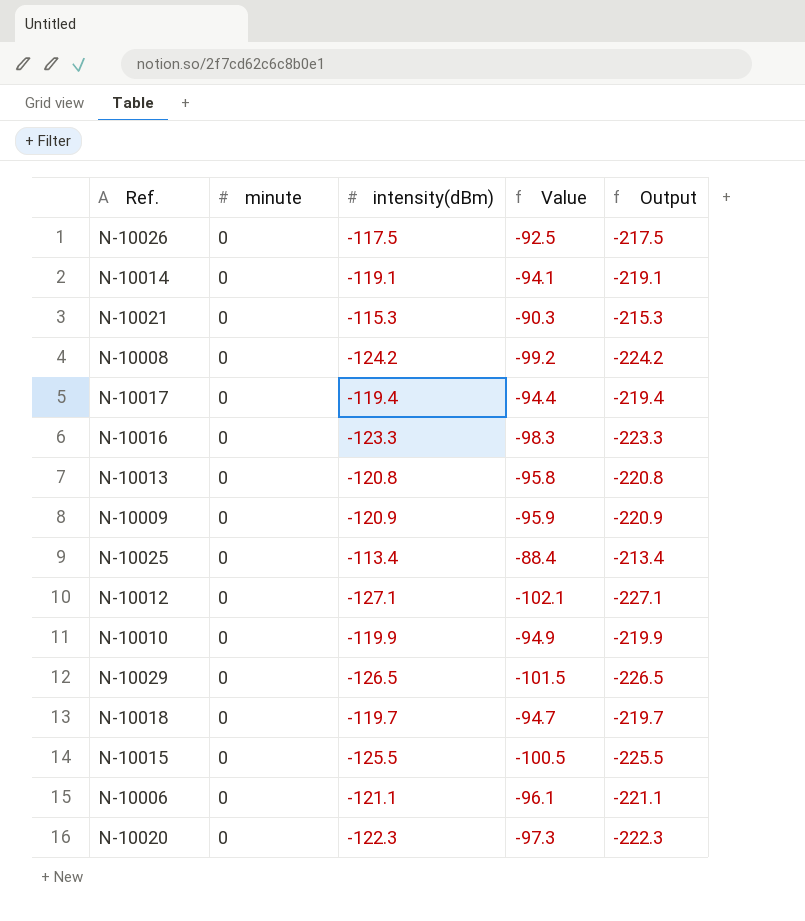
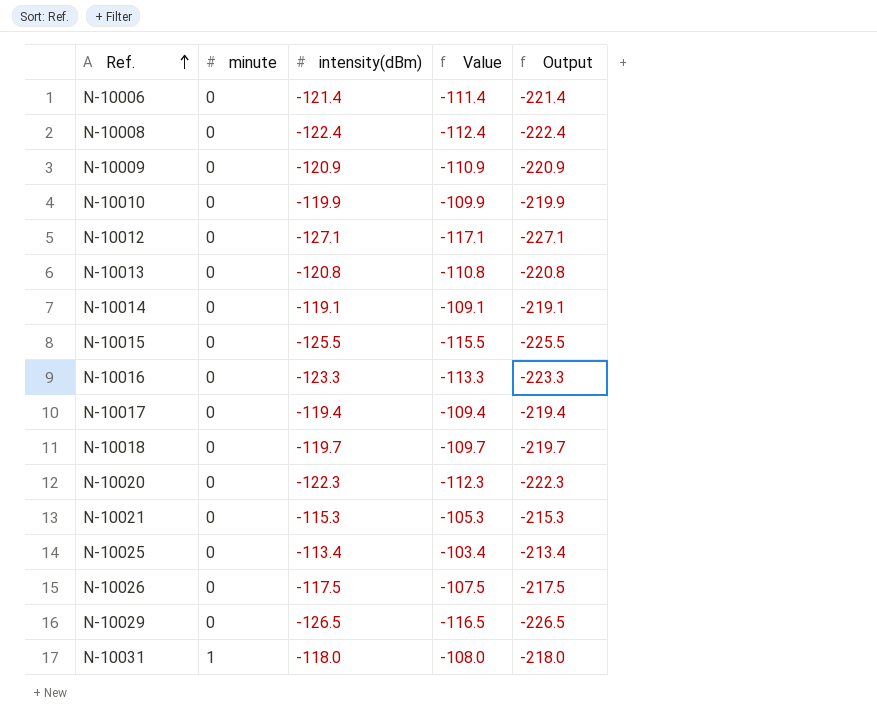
row order: none -> Ref. ascending
column Value | formula: [intensity(dBm)] + 25 -> [intensity(dBm)] + 10
N-10006 | intensity(dBm): -121.1 -> -121.4
N-10006 | Output: -221.1 -> -221.4
N-10008 | intensity(dBm): -124.2 -> -122.4
N-10008 | Output: -224.2 -> -222.4
row N-10031: none -> 1 | -118.0 | -108.0 | -218.0

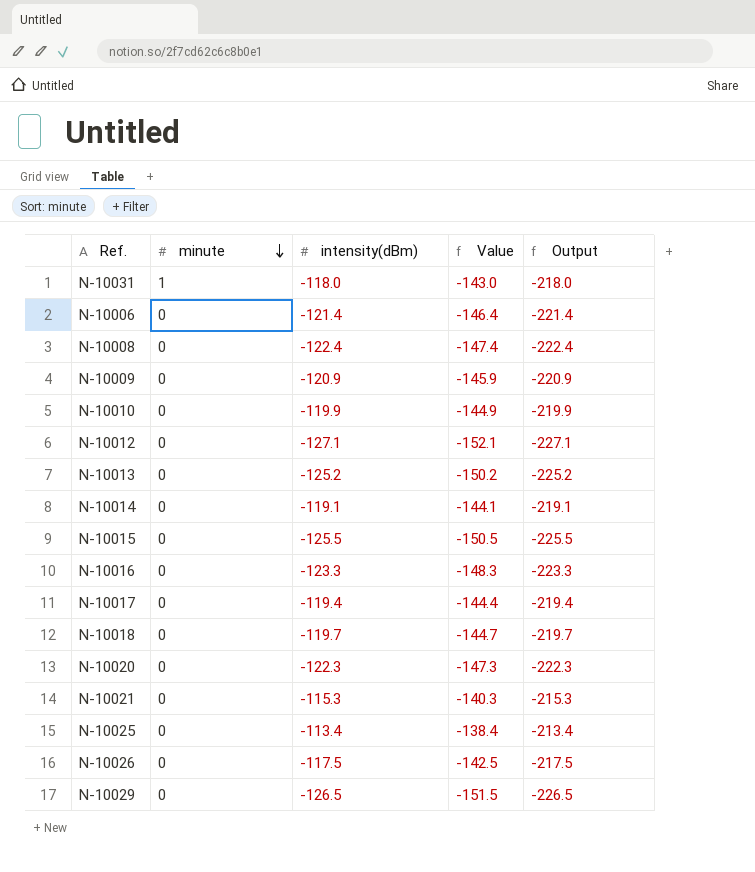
row order: Ref. ascending -> minute descending
column Value | formula: [intensity(dBm)] + 10 -> [intensity(dBm)] - 25
N-10013 | intensity(dBm): -120.8 -> -125.2
N-10013 | Output: -220.8 -> -225.2

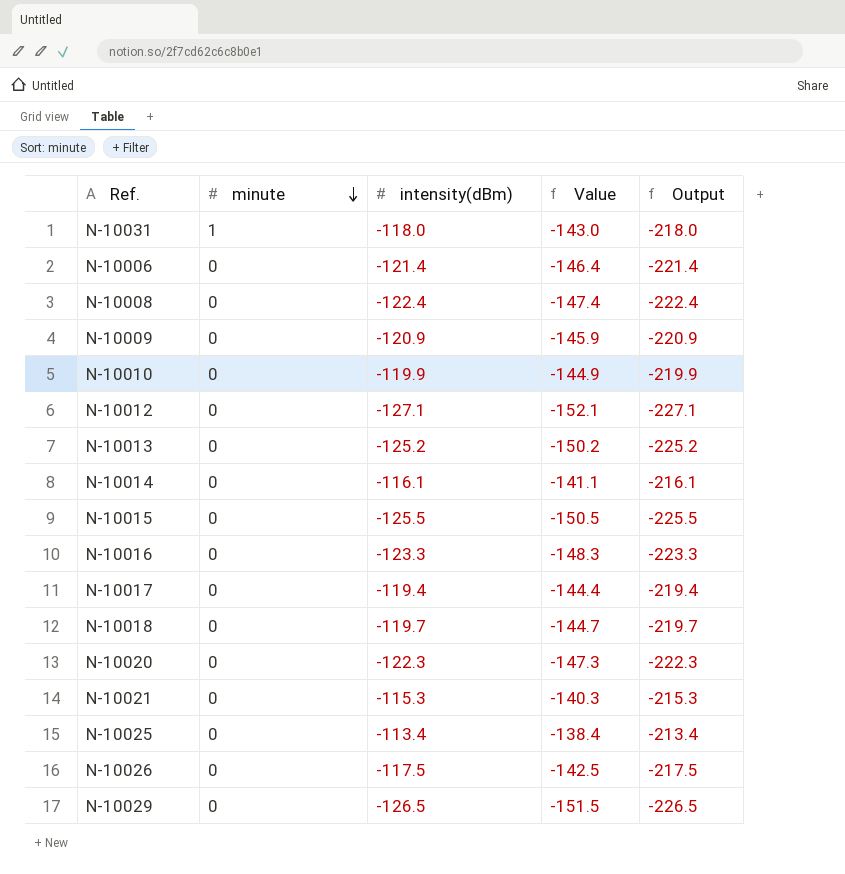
N-10014 | intensity(dBm): -119.1 -> -116.1
N-10014 | Value: -144.1 -> -141.1
N-10014 | Output: -219.1 -> -216.1

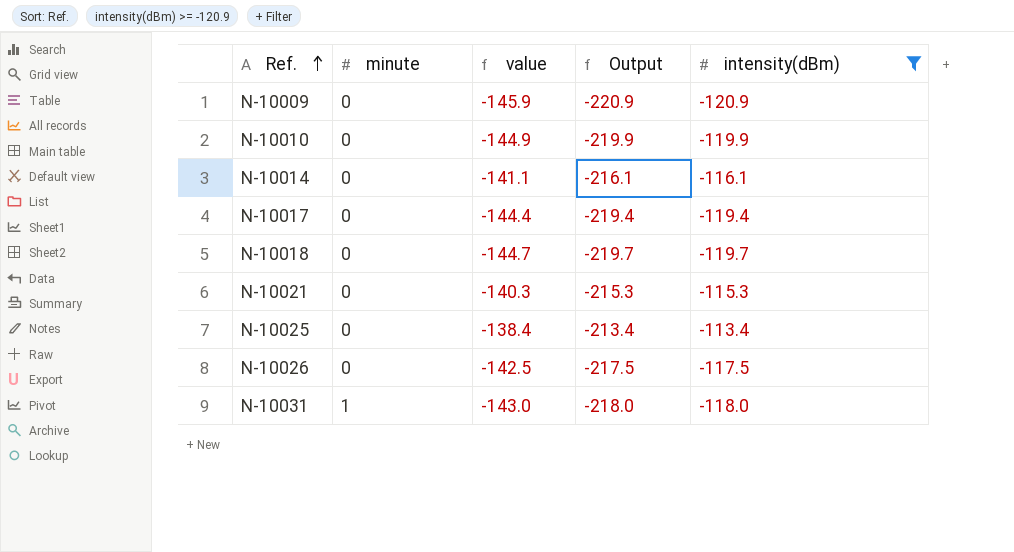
filter: none -> intensity(dBm) >= -120.9
row order: minute descending -> Ref. ascending
column name: Value -> value
column intensity(dBm) | position: 3 -> 5

